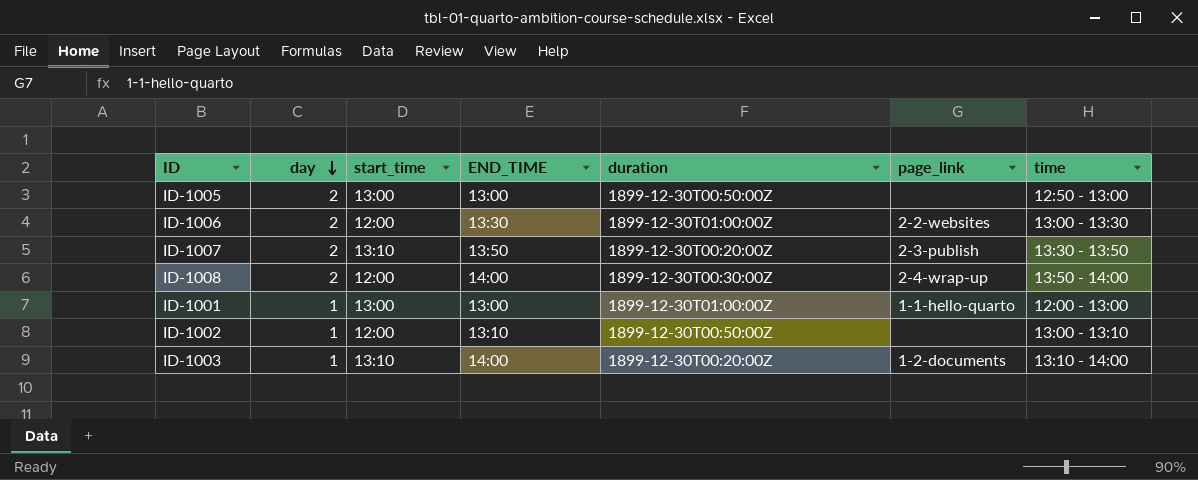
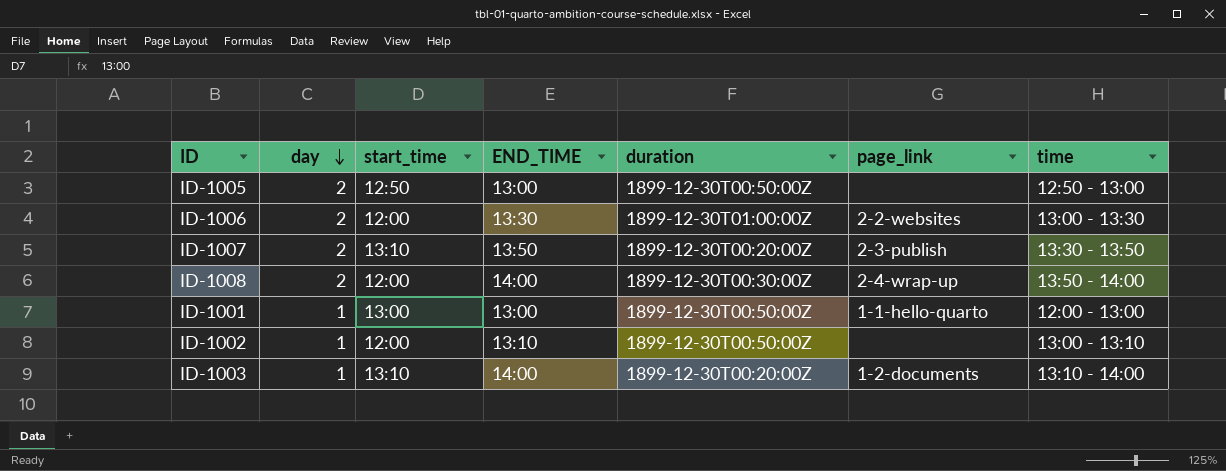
ID-1005 | start_time: 13:00 -> 12:50
ID-1001 | duration: 1899-12-30T01:00:00Z -> 1899-12-30T00:50:00Z

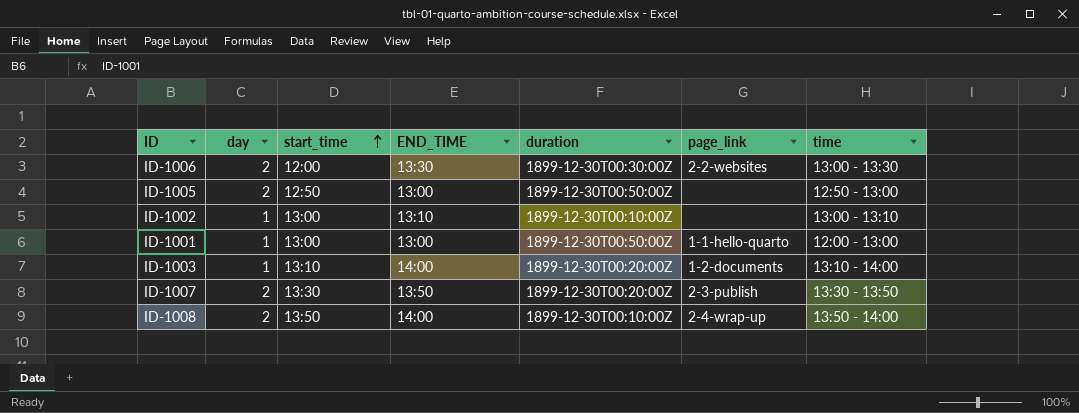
row order: day descending -> start_time ascending
ID-1006 | duration: 1899-12-30T01:00:00Z -> 1899-12-30T00:30:00Z
ID-1002 | start_time: 12:00 -> 13:00
ID-1002 | duration: 1899-12-30T00:50:00Z -> 1899-12-30T00:10:00Z
ID-1007 | start_time: 13:10 -> 13:30
ID-1008 | start_time: 12:00 -> 13:50
ID-1008 | duration: 1899-12-30T00:30:00Z -> 1899-12-30T00:10:00Z

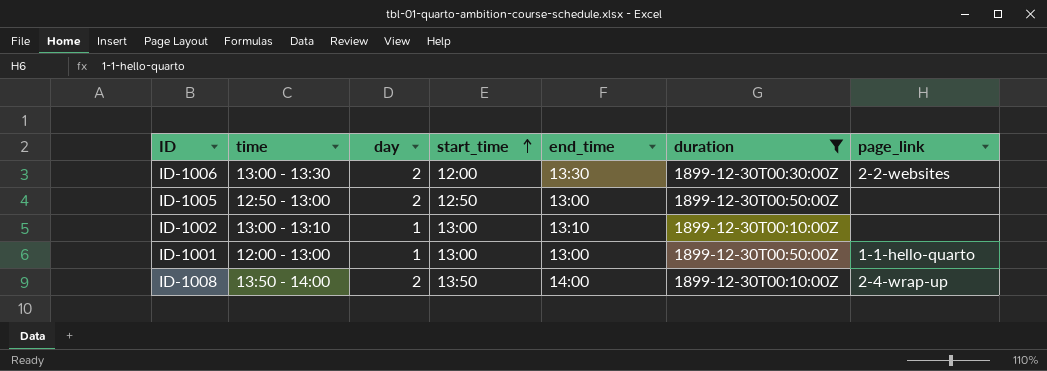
filter: none -> duration != 1899-12-30T00:20:00Z
column time | position: 7 -> 2
column name: END_TIME -> end_time

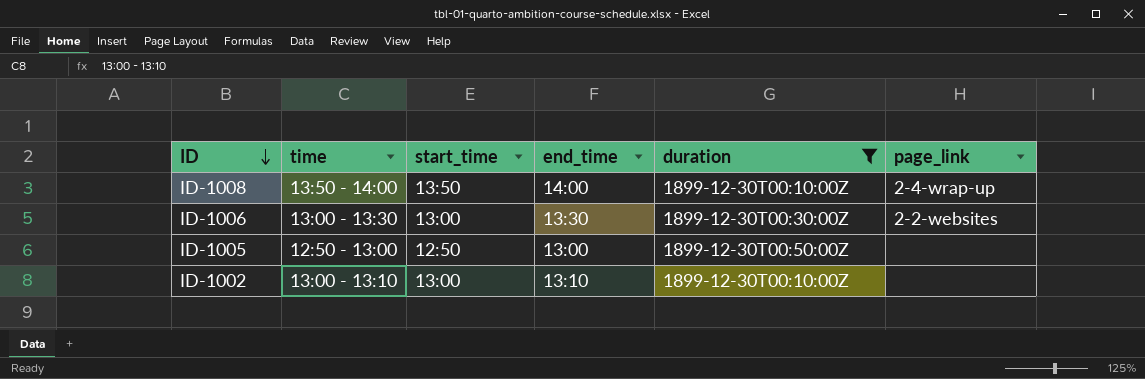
row order: start_time ascending -> ID descending
column day | position: 3 -> none
row ID-1001: 12:00 - 13:00 | 1 | 13:00 | 13:00 | 1899-12-30T00:50:00Z | 1-1-hello-quarto -> none
ID-1006 | start_time: 12:00 -> 13:00

